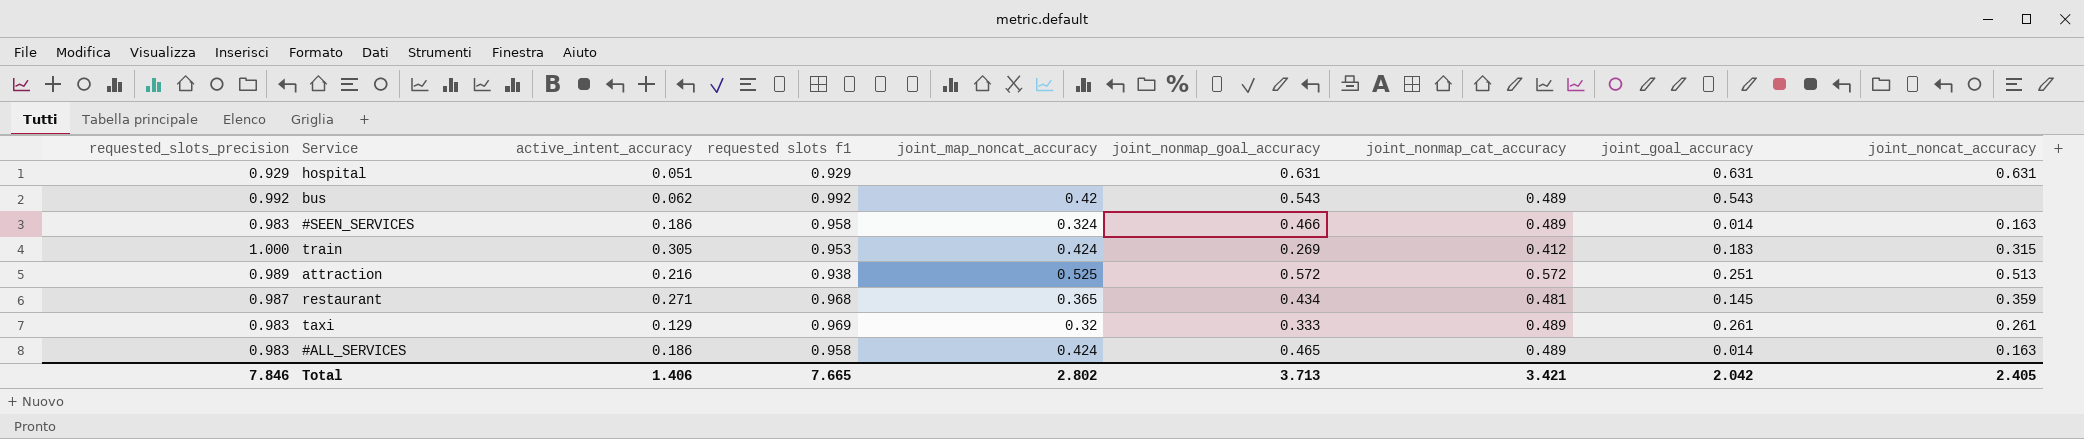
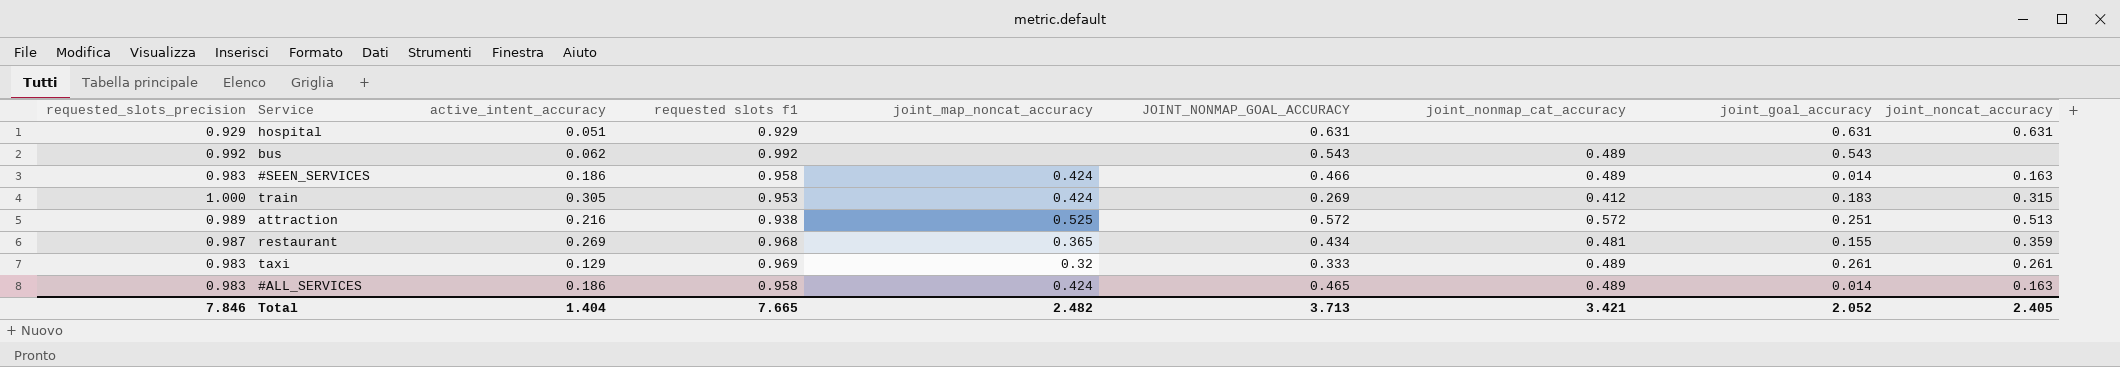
column name: joint_nonmap_goal_accuracy -> JOINT_NONMAP_GOAL_ACCURACY
bus | joint_map_noncat_accuracy: 0.42 -> none
#SEEN_SERVICES | joint_map_noncat_accuracy: 0.324 -> 0.424
restaurant | active_intent_accuracy: 0.271 -> 0.269
restaurant | joint_goal_accuracy: 0.145 -> 0.155
Total | active_intent_accuracy: 1.406 -> 1.404
Total | joint_map_noncat_accuracy: 2.802 -> 2.482
Total | joint_goal_accuracy: 2.042 -> 2.052

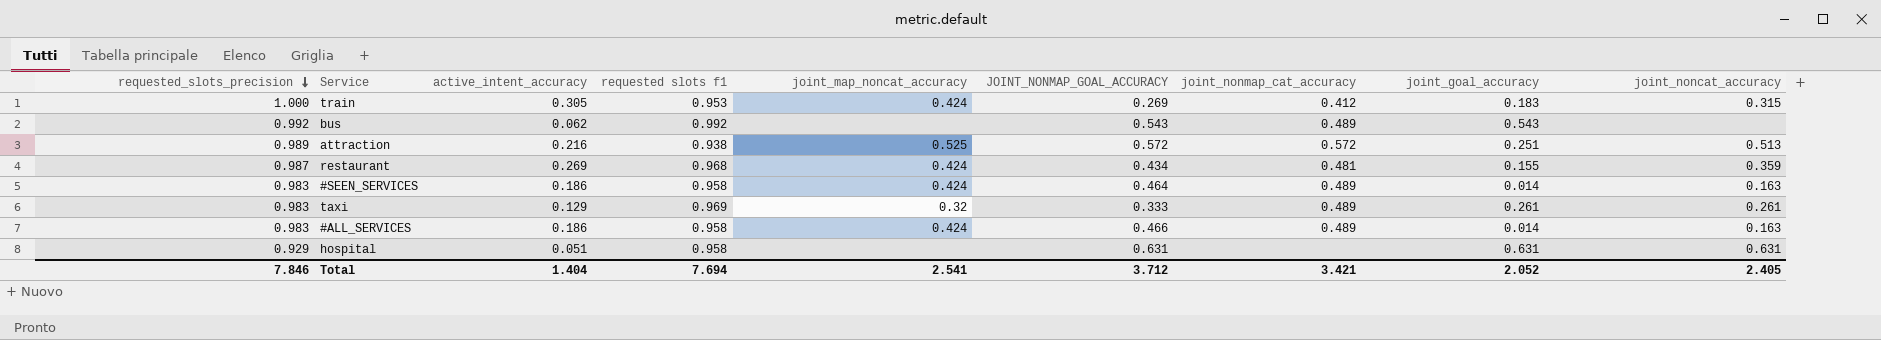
row order: none -> requested_slots_precision descending
restaurant | joint_map_noncat_accuracy: 0.365 -> 0.424
#SEEN_SERVICES | JOINT_NONMAP_GOAL_ACCURACY: 0.466 -> 0.464
#ALL_SERVICES | JOINT_NONMAP_GOAL_ACCURACY: 0.465 -> 0.466
hospital | requested slots f1: 0.929 -> 0.958
Total | requested slots f1: 7.665 -> 7.694
Total | joint_map_noncat_accuracy: 2.482 -> 2.541
Total | JOINT_NONMAP_GOAL_ACCURACY: 3.713 -> 3.712

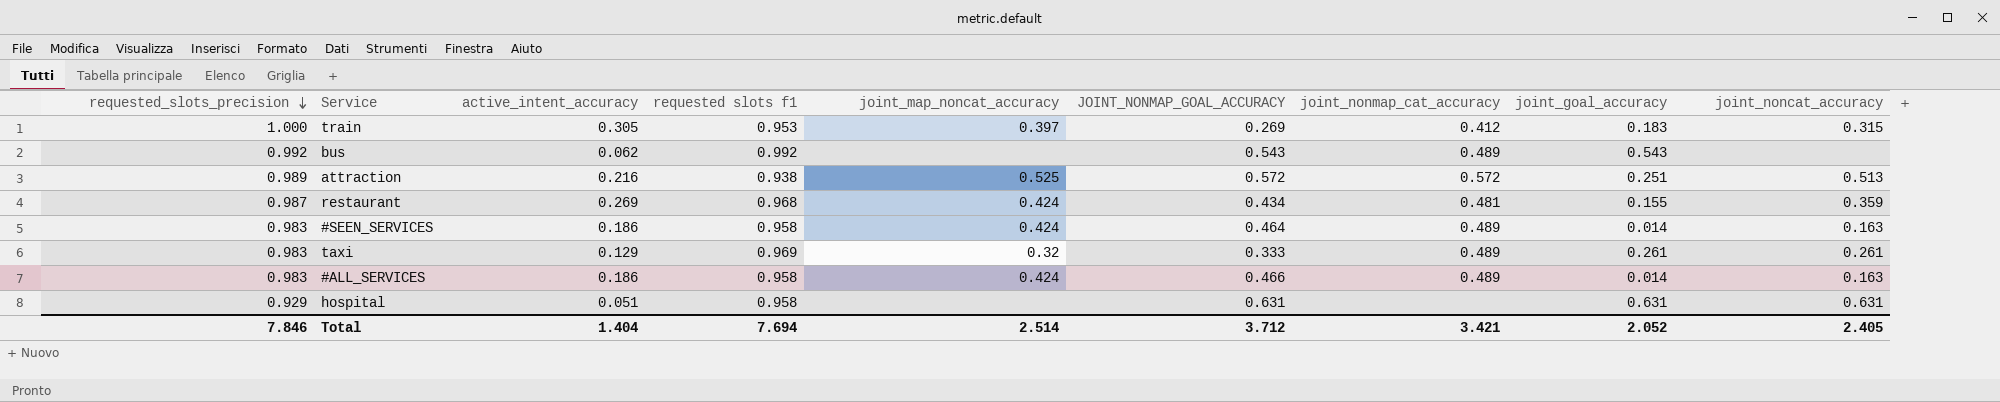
train | joint_map_noncat_accuracy: 0.424 -> 0.397
Total | joint_map_noncat_accuracy: 2.541 -> 2.514

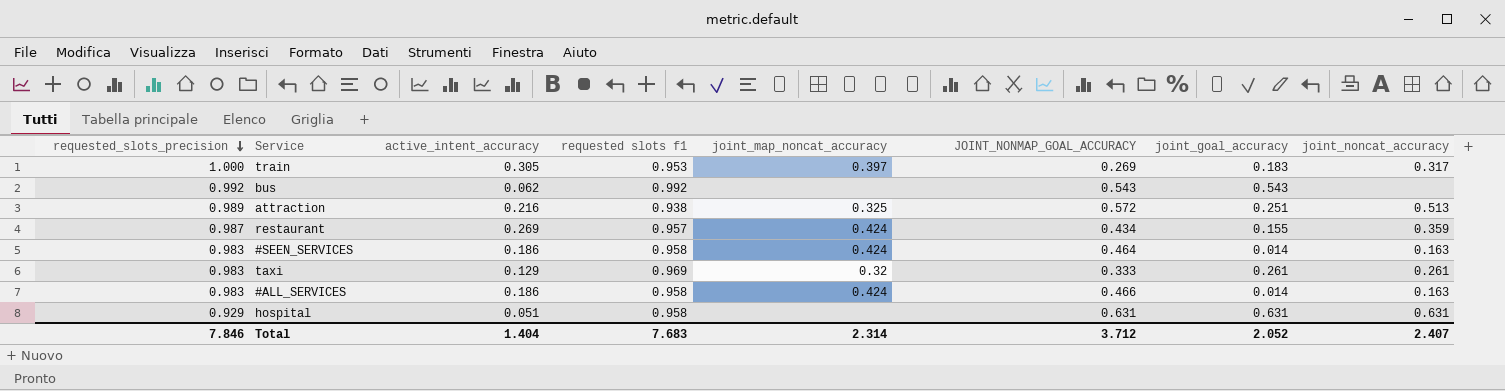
column joint_nonmap_cat_accuracy | position: 7 -> none
train | joint_noncat_accuracy: 0.315 -> 0.317
attraction | joint_map_noncat_accuracy: 0.525 -> 0.325
restaurant | requested slots f1: 0.968 -> 0.957
Total | requested slots f1: 7.694 -> 7.683
Total | joint_map_noncat_accuracy: 2.514 -> 2.314
Total | joint_noncat_accuracy: 2.405 -> 2.407

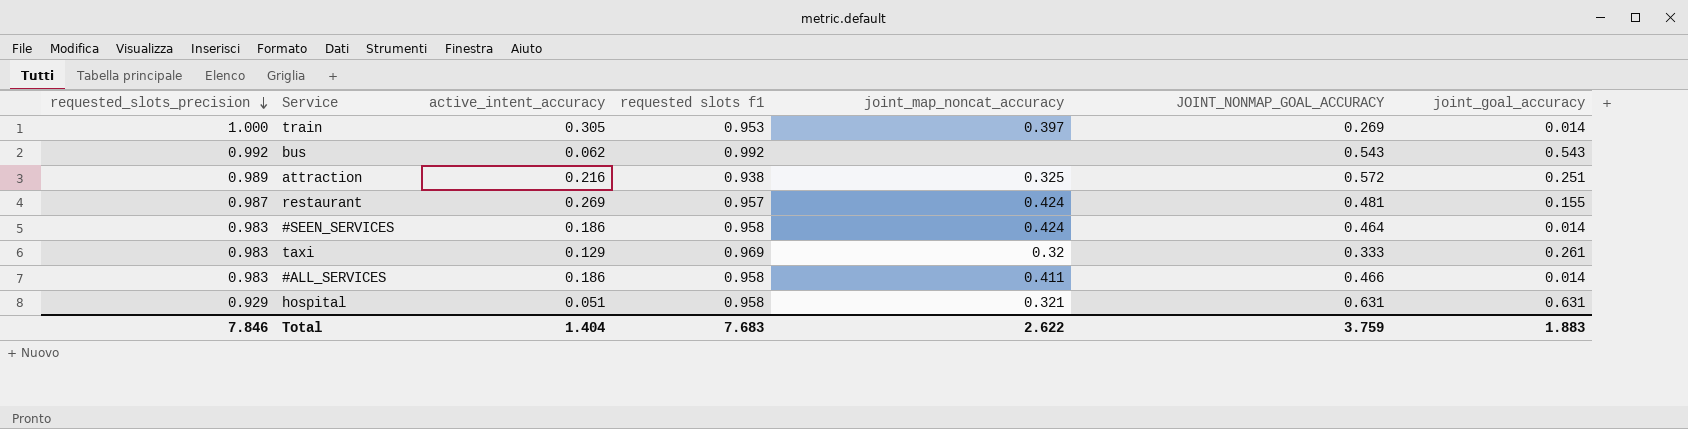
column joint_noncat_accuracy | position: 8 -> none
train | joint_goal_accuracy: 0.183 -> 0.014
restaurant | JOINT_NONMAP_GOAL_ACCURACY: 0.434 -> 0.481
#ALL_SERVICES | joint_map_noncat_accuracy: 0.424 -> 0.411
hospital | joint_map_noncat_accuracy: none -> 0.321
Total | joint_map_noncat_accuracy: 2.314 -> 2.622
Total | JOINT_NONMAP_GOAL_ACCURACY: 3.712 -> 3.759
Total | joint_goal_accuracy: 2.052 -> 1.883

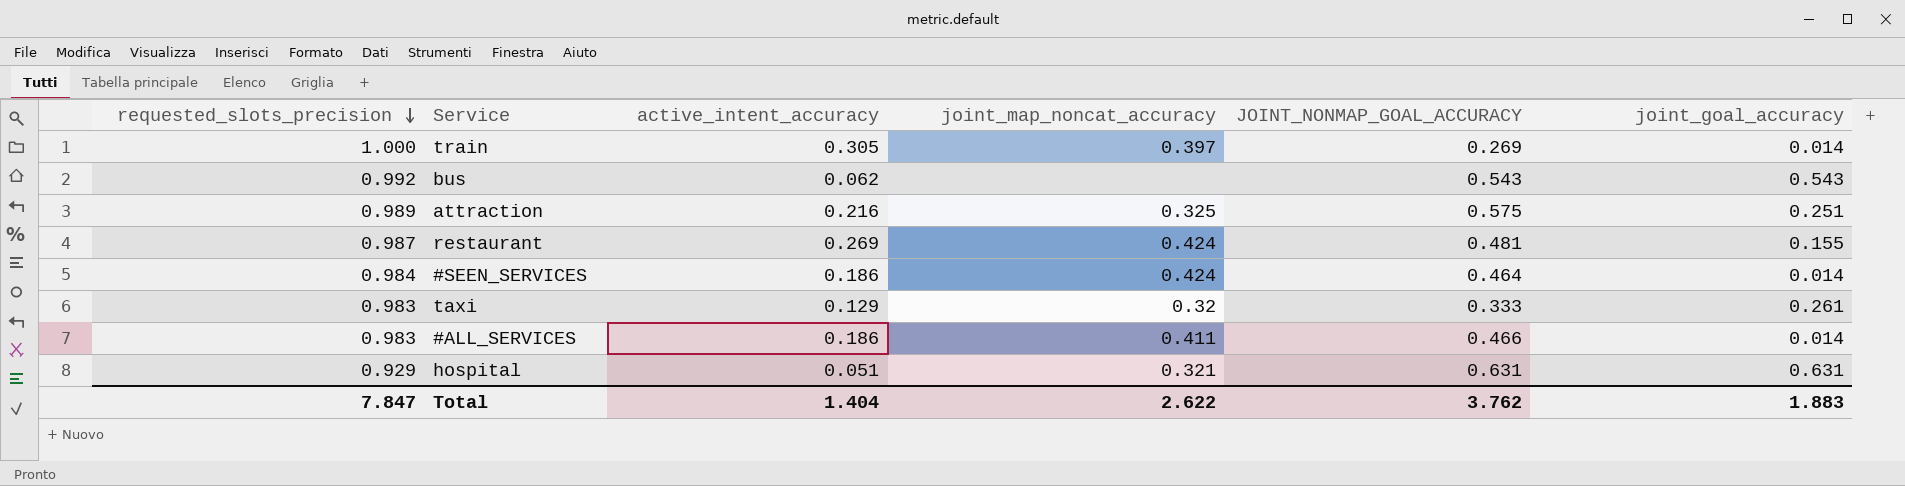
column requested slots f1 | position: 4 -> none
attraction | JOINT_NONMAP_GOAL_ACCURACY: 0.572 -> 0.575
#SEEN_SERVICES | requested_slots_precision: 0.983 -> 0.984
Total | requested_slots_precision: 7.846 -> 7.847
Total | JOINT_NONMAP_GOAL_ACCURACY: 3.759 -> 3.762

